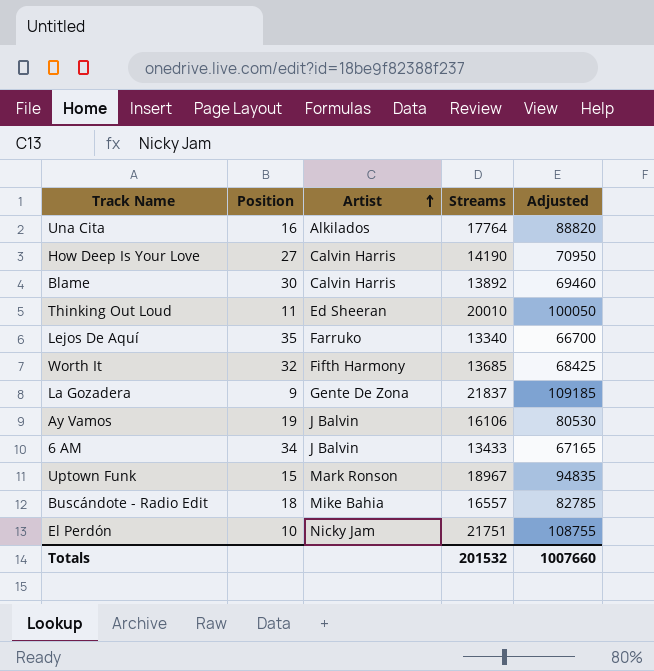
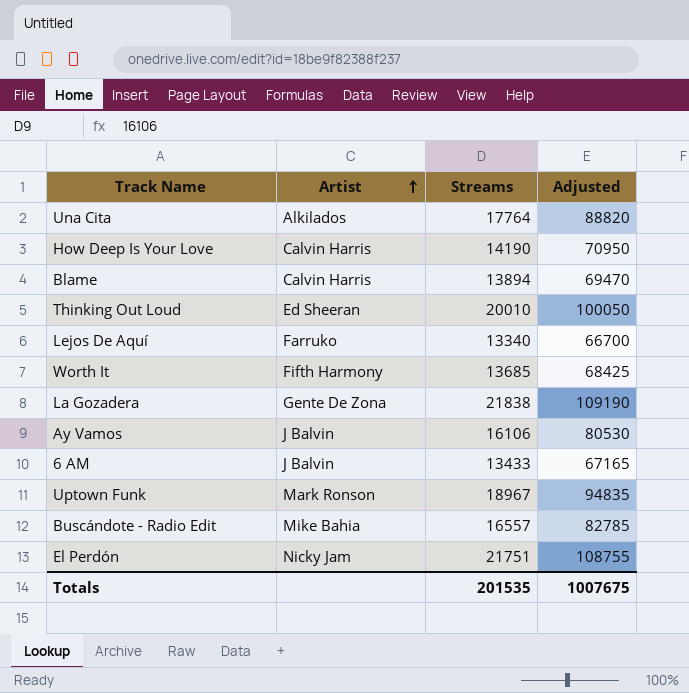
column Position | position: 2 -> none
Blame | Streams: 13892 -> 13894
Blame | Adjusted: 69460 -> 69470
La Gozadera | Streams: 21837 -> 21838
La Gozadera | Adjusted: 109185 -> 109190
Totals | Streams: 201532 -> 201535
Totals | Adjusted: 1007660 -> 1007675

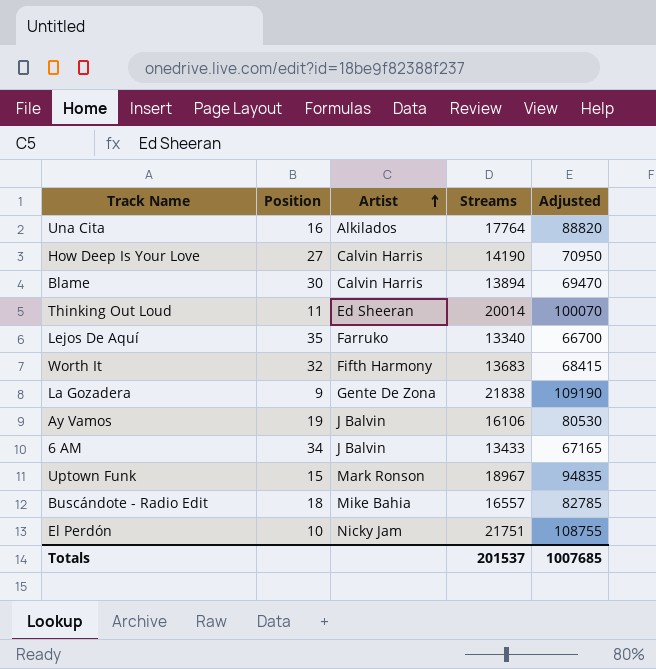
column Position | position: none -> 2
Thinking Out Loud | Streams: 20010 -> 20014
Thinking Out Loud | Adjusted: 100050 -> 100070
Worth It | Streams: 13685 -> 13683
Worth It | Adjusted: 68425 -> 68415
Totals | Streams: 201535 -> 201537
Totals | Adjusted: 1007675 -> 1007685

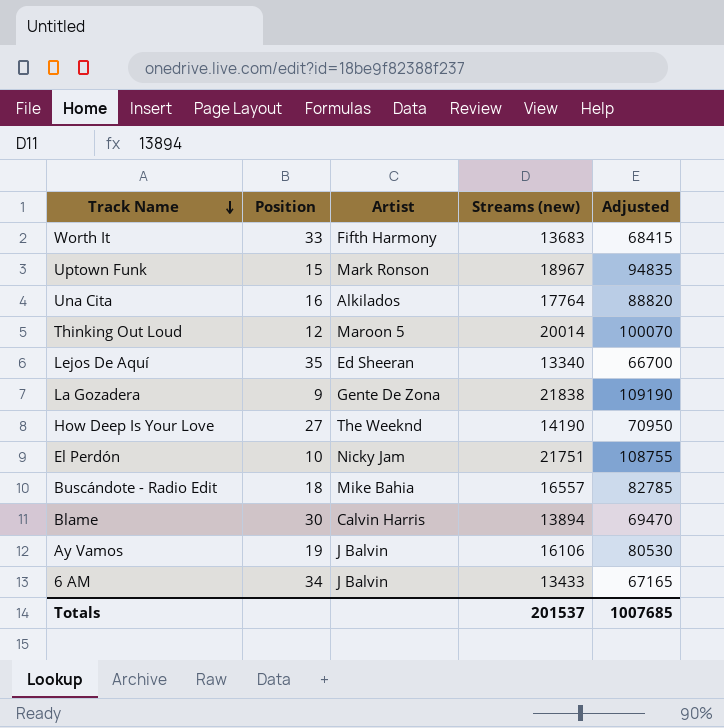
row order: Artist ascending -> Track Name descending
column name: Streams -> Streams (new)
Worth It | Position: 32 -> 33
Thinking Out Loud | Position: 11 -> 12
Thinking Out Loud | Artist: Ed Sheeran -> Maroon 5
Lejos De Aquí | Artist: Farruko -> Ed Sheeran
How Deep Is Your Love | Artist: Calvin Harris -> The Weeknd

